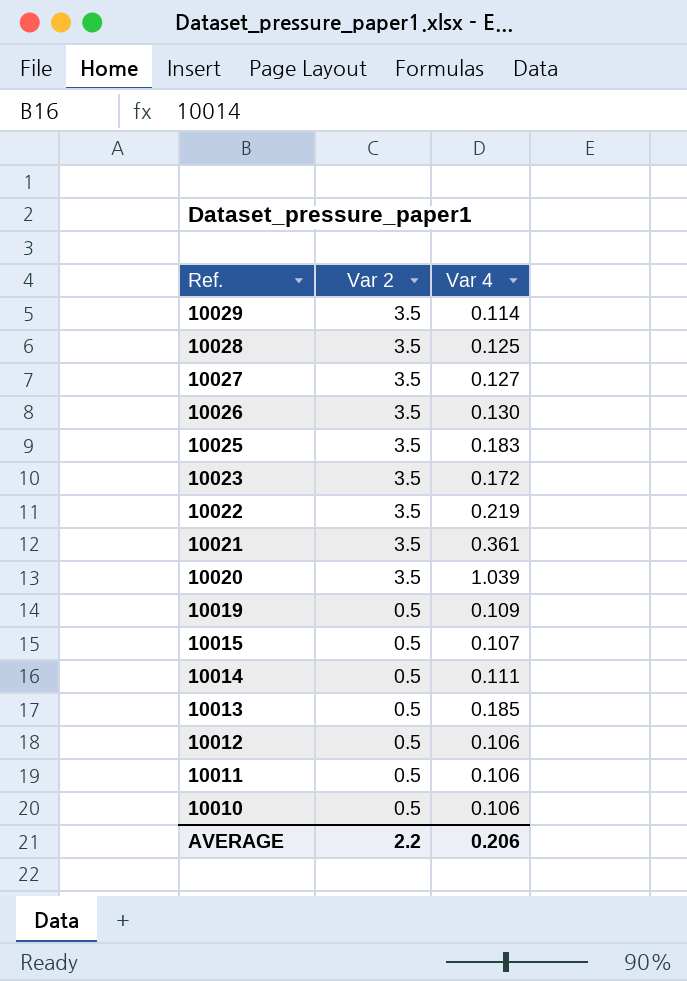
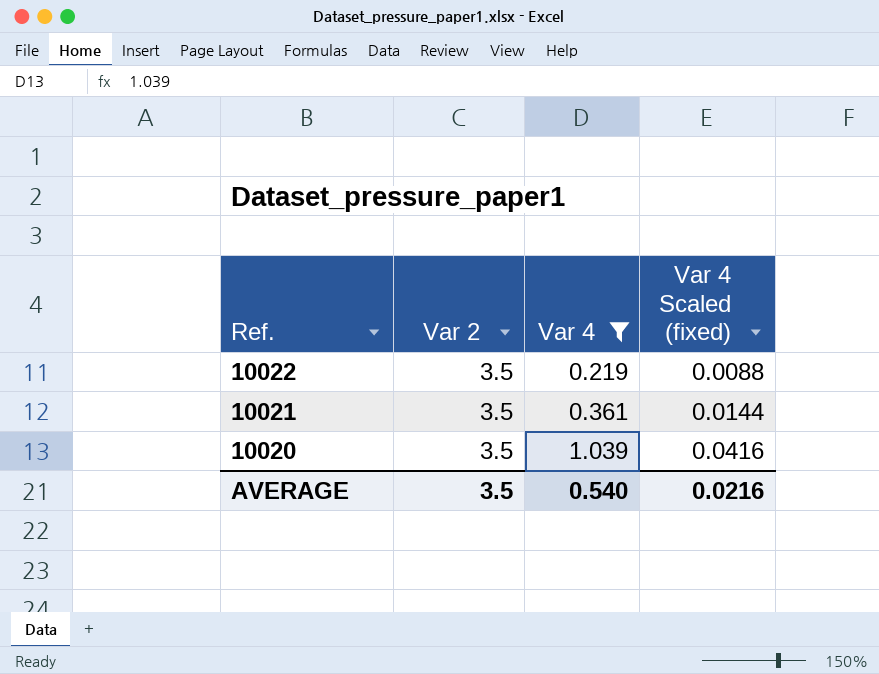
filter: none -> Var 4 >= 0.219
column Var 4 Scaled (fixed) | formula: none -> [Var 4] * 0.04
AVERAGE | Var 2: 2.2 -> 3.5
AVERAGE | Var 4: 0.206 -> 0.540

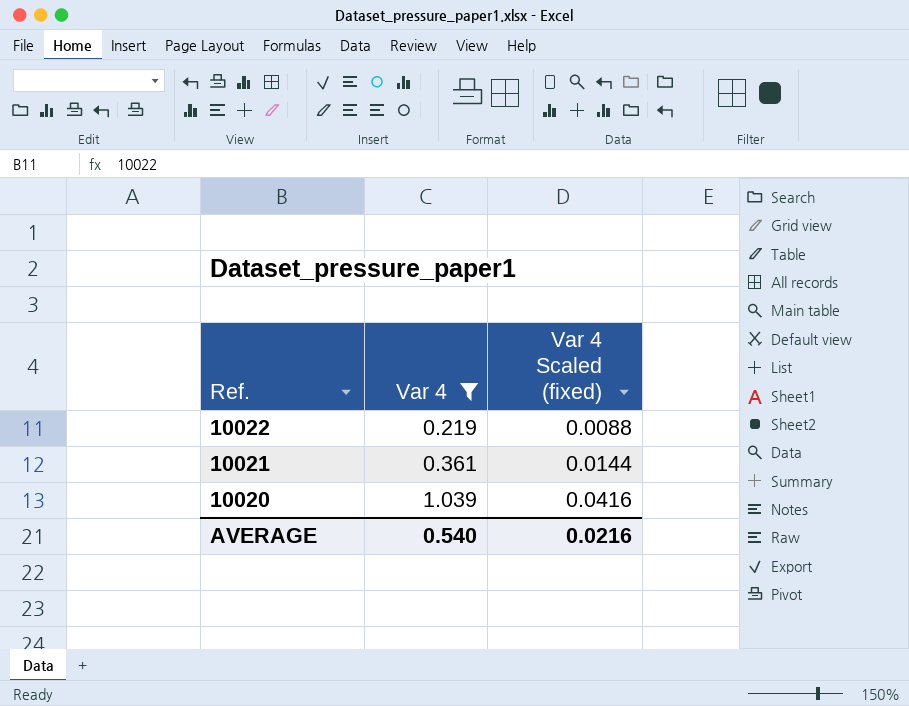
column Var 2 | position: 2 -> none

